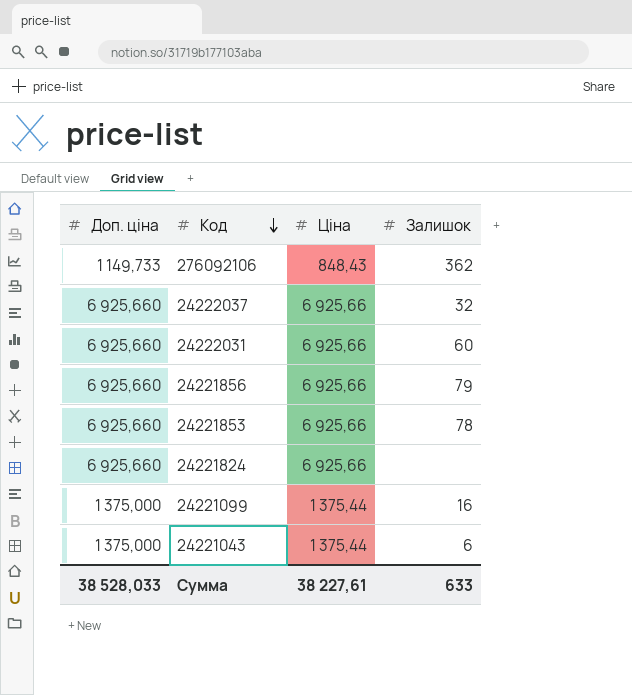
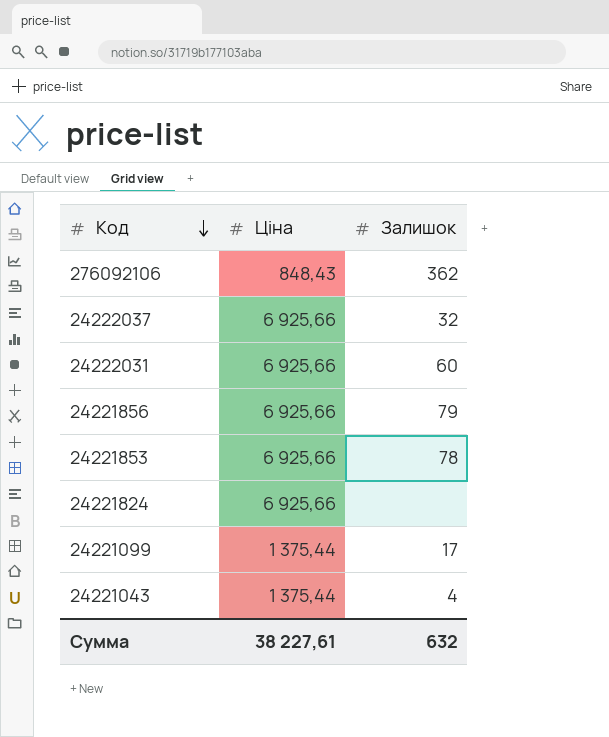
column Доп. ціна | position: 1 -> none
24221099 | Залишок: 16 -> 17
24221043 | Залишок: 6 -> 4
Сумма | Залишок: 633 -> 632

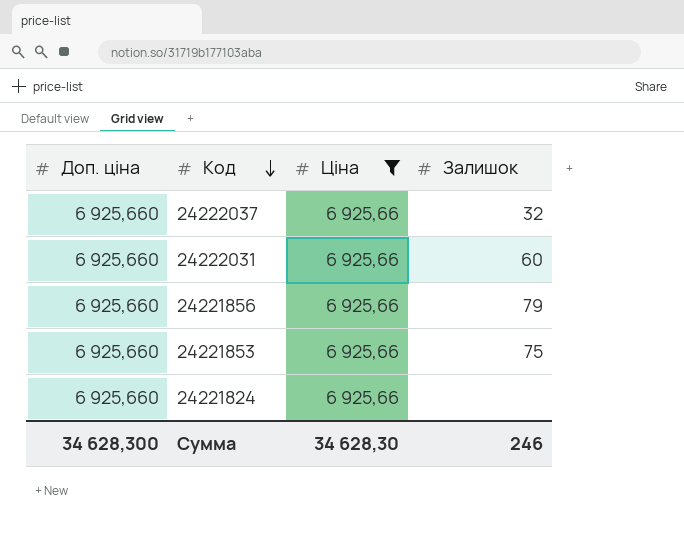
filter: none -> Ціна = 6 925,66
column Доп. ціна | position: none -> 1
24221853 | Залишок: 78 -> 75
Сумма | Ціна: 38 227,61 -> 34 628,30
Сумма | Залишок: 632 -> 246

